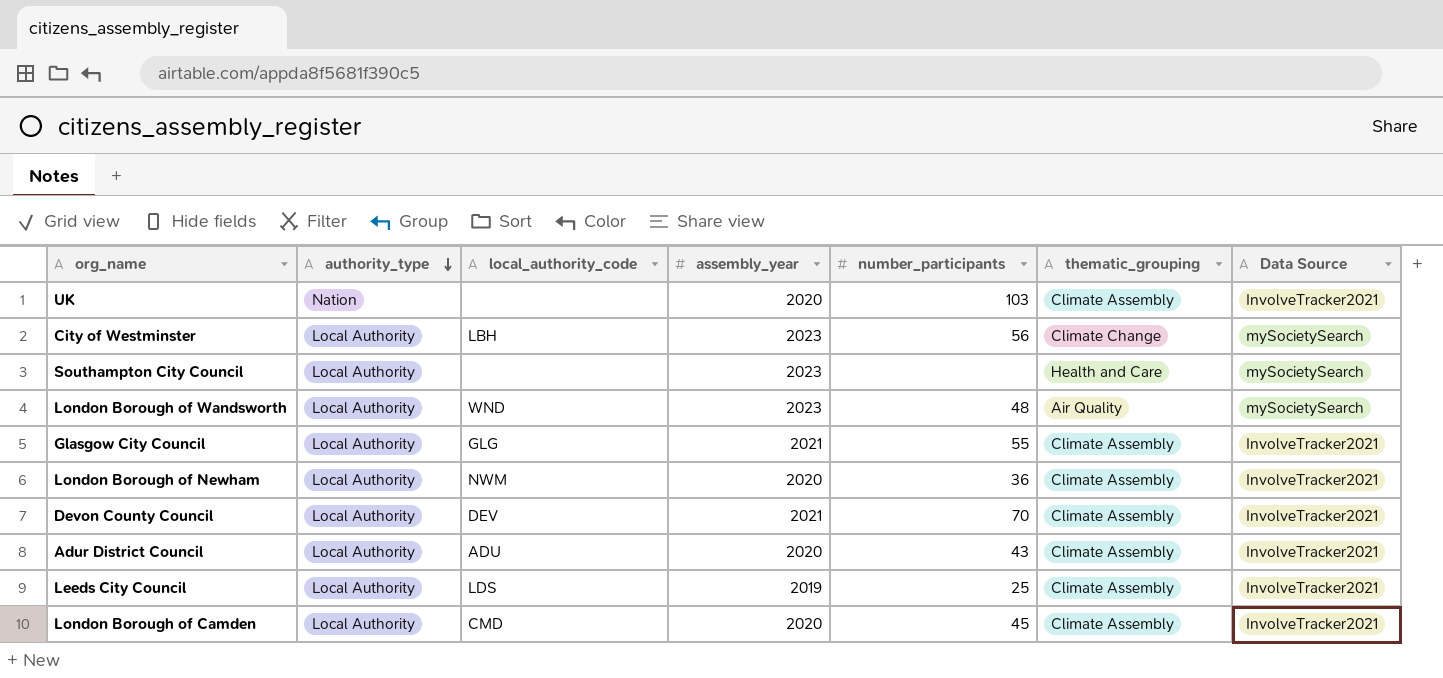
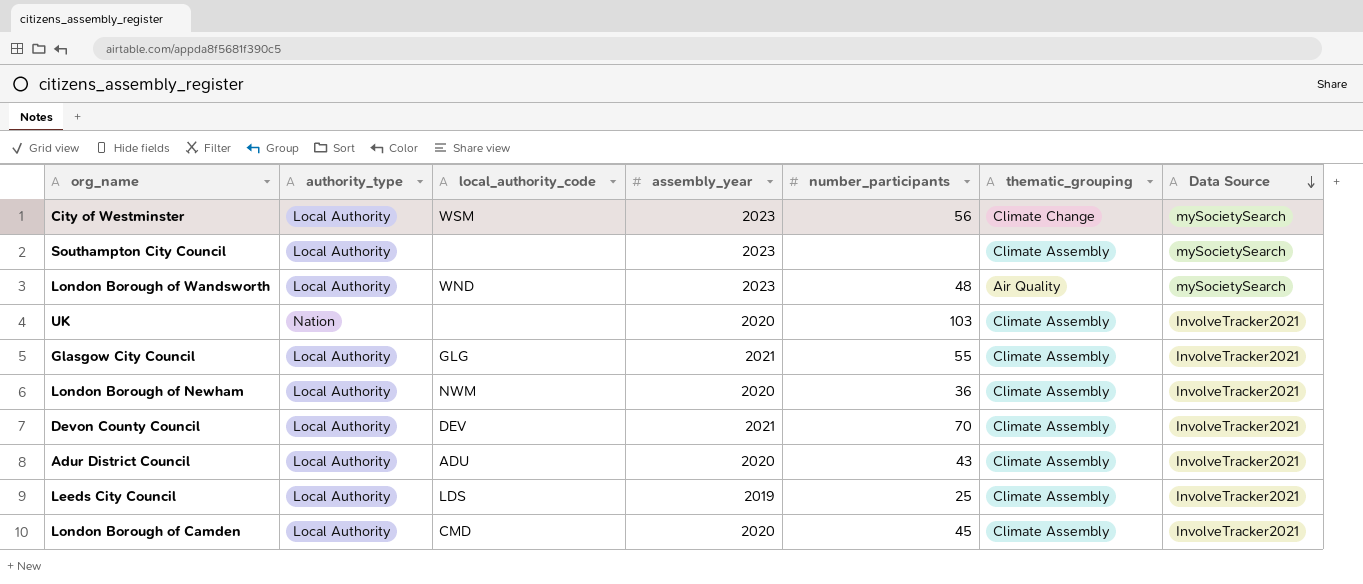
row order: authority_type descending -> Data Source descending
City of Westminster | local_authority_code: LBH -> WSM
Southampton City Council | thematic_grouping: Health and Care -> Climate Assembly

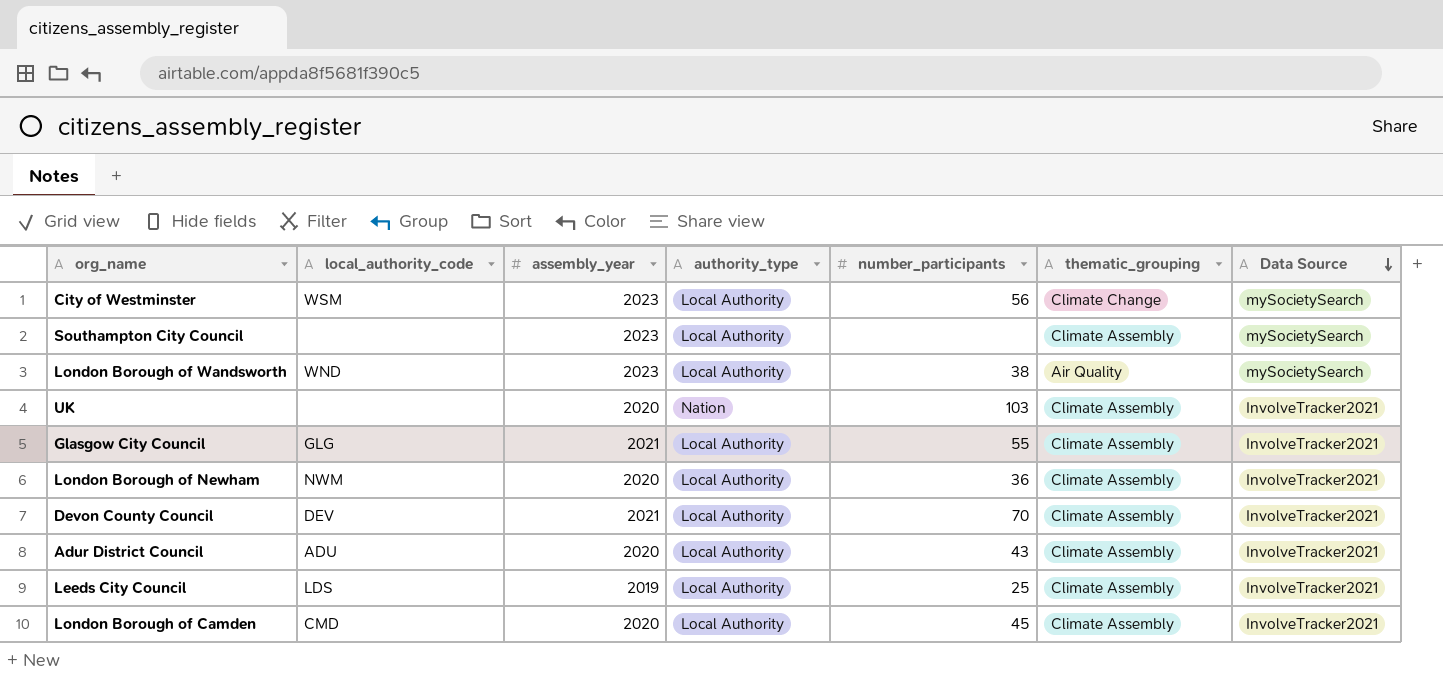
column authority_type | position: 2 -> 4
London Borough of Wandsworth | number_participants: 48 -> 38

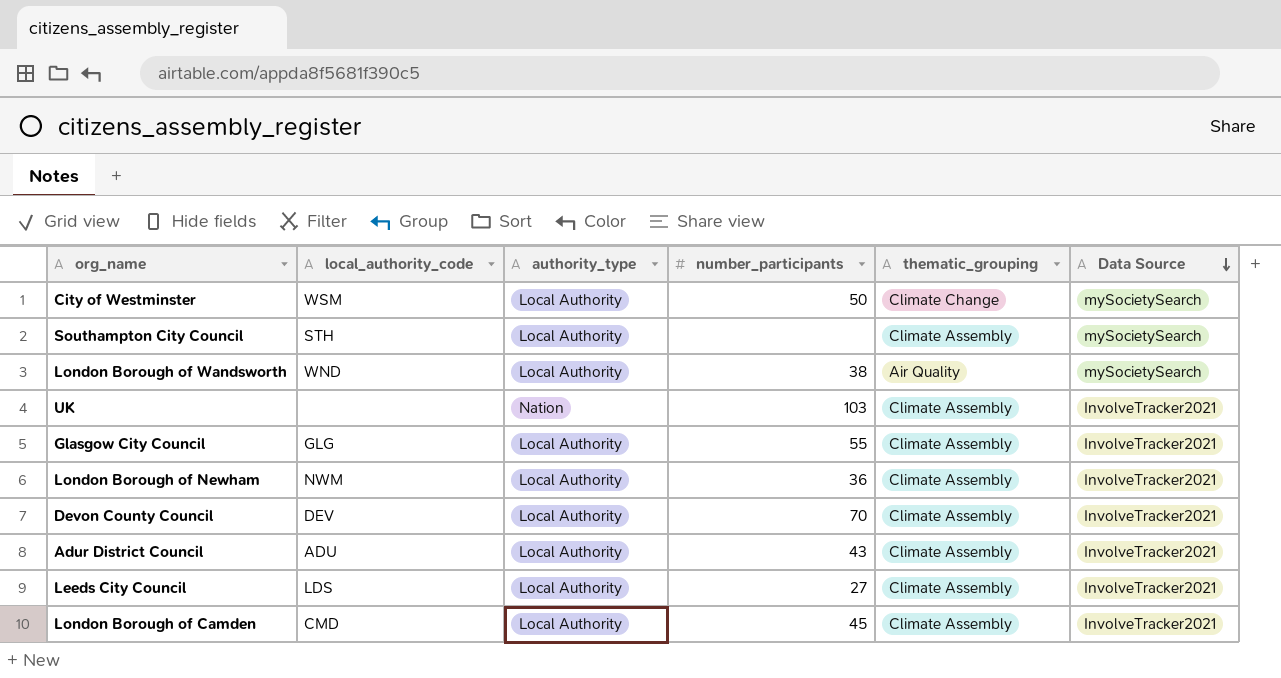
column assembly_year | position: 3 -> none
City of Westminster | number_participants: 56 -> 50
Southampton City Council | local_authority_code: none -> STH
Leeds City Council | number_participants: 25 -> 27

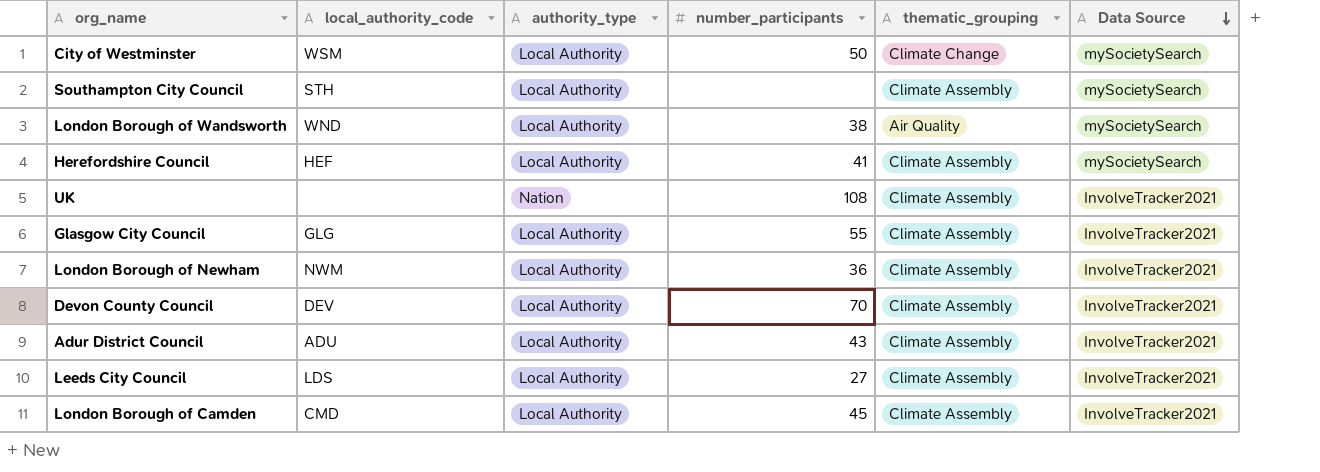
row Herefordshire Council: none -> HEF | Local Authority | 41 | Climate Assembly | mySocietySearch
UK | number_participants: 103 -> 108

